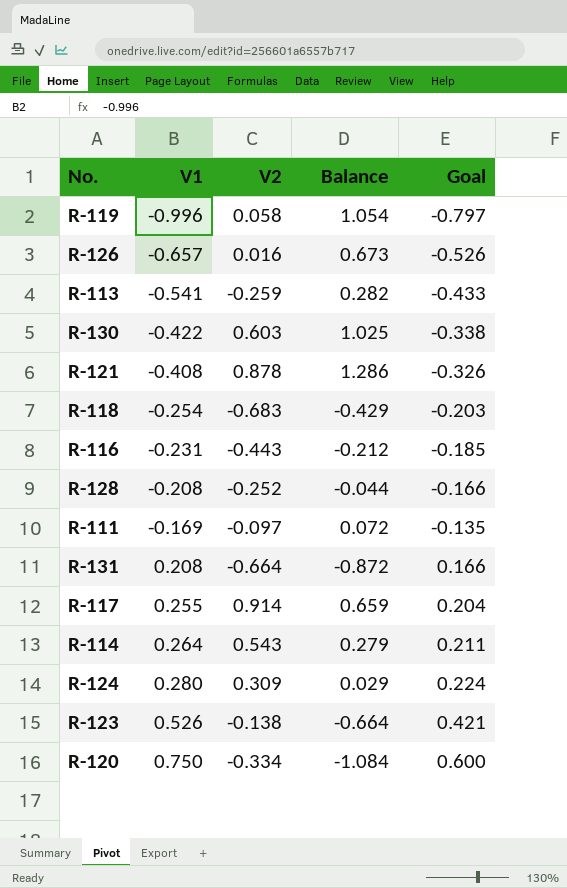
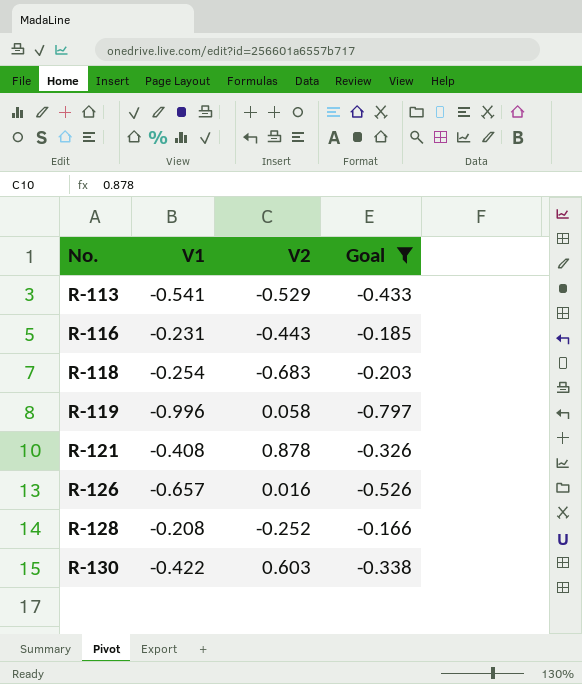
filter: none -> Goal <= -0.166
row order: V1 ascending -> No. ascending
column Balance | formula: [V2] - [V1] -> none
R-113 | V2: -0.259 -> -0.529

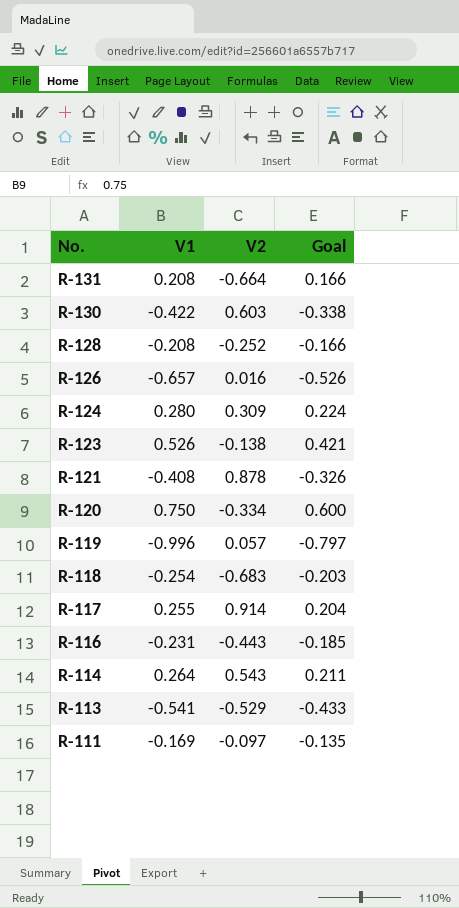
filter: Goal <= -0.166 -> none
row order: No. ascending -> No. descending
R-119 | V2: 0.058 -> 0.057

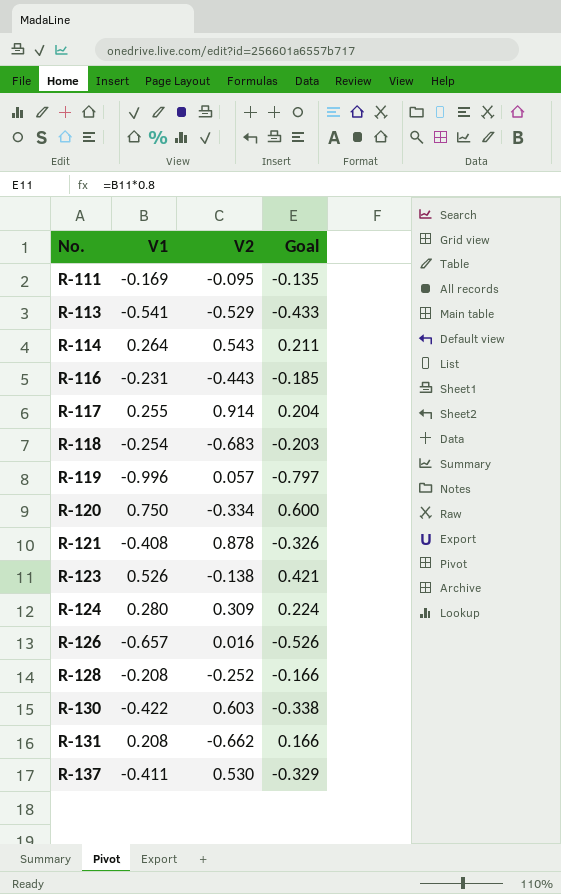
row order: No. descending -> No. ascending
R-111 | V2: -0.097 -> -0.095
R-131 | V2: -0.664 -> -0.662
row R-137: none -> -0.411 | 0.530 | -0.329

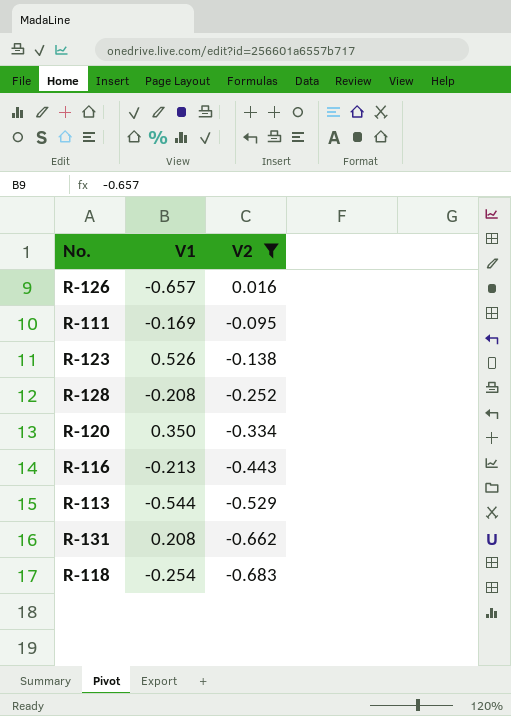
filter: none -> V2 <= 0.016
row order: No. ascending -> V2 descending
column Goal | formula: [V1] * 0.8 -> none
R-120 | V1: 0.750 -> 0.350
R-116 | V1: -0.231 -> -0.213
R-113 | V1: -0.541 -> -0.544

